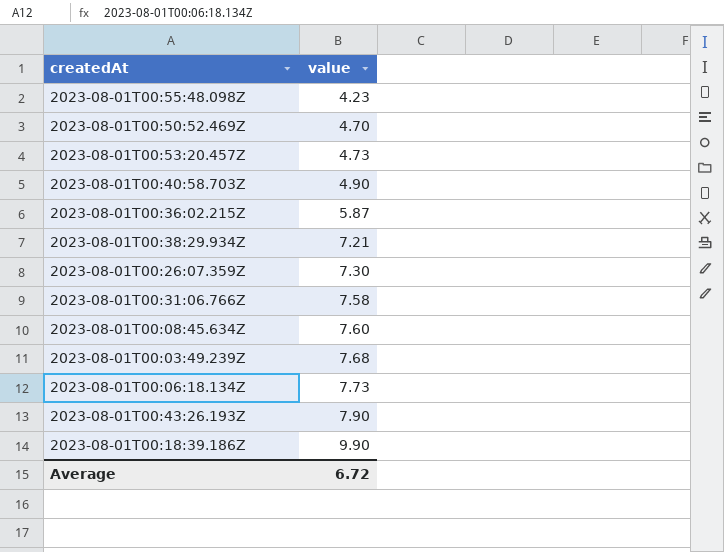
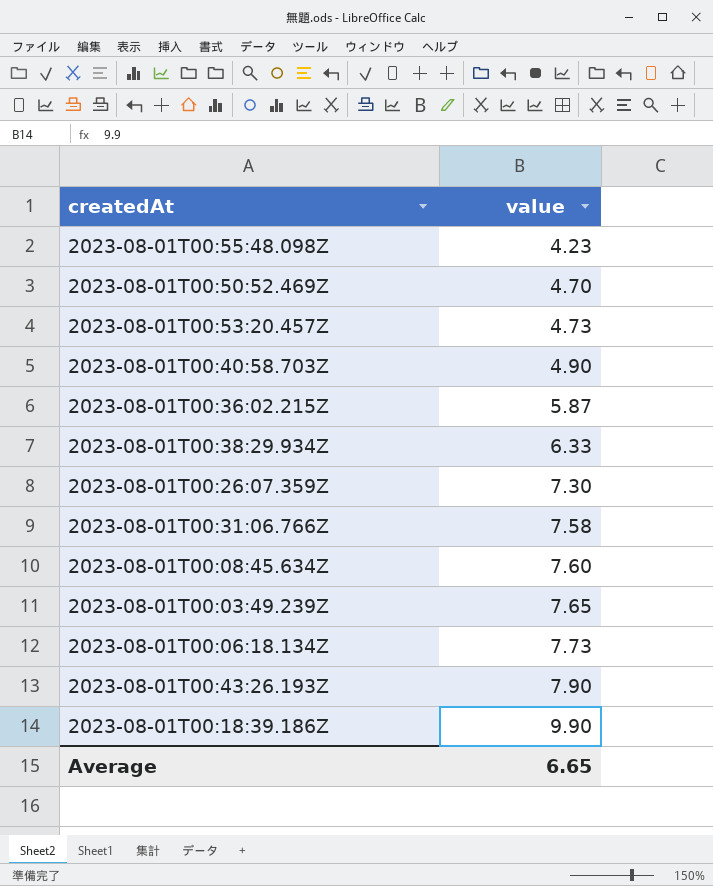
2023-08-01T00:38:29.934Z | value: 7.21 -> 6.33
2023-08-01T00:03:49.239Z | value: 7.68 -> 7.65
Average | value: 6.72 -> 6.65

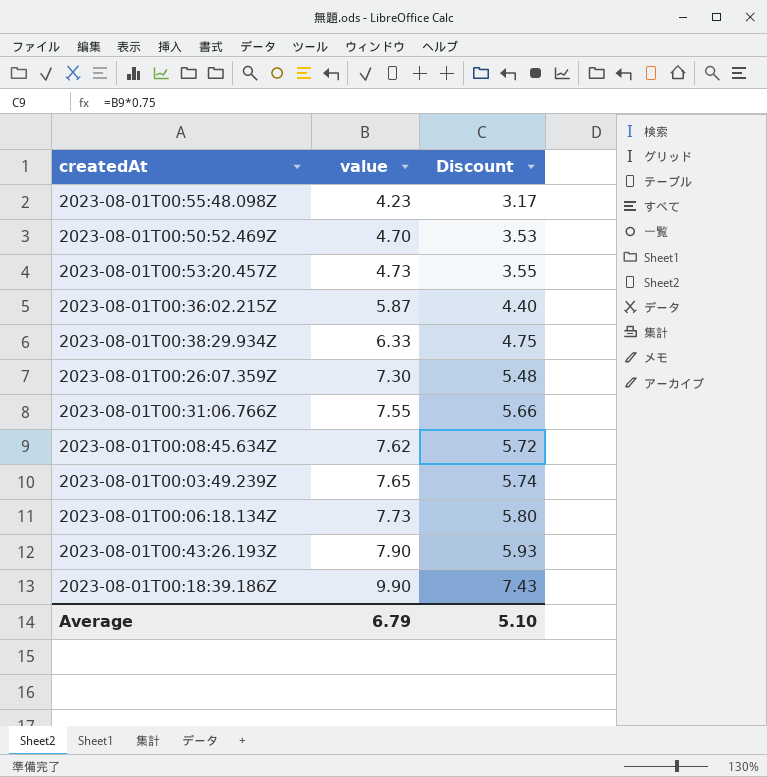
column Discount | formula: none -> [value] * 0.75
row 2023-08-01T00:40:58.703Z: 4.90 -> none
2023-08-01T00:31:06.766Z | value: 7.58 -> 7.55
2023-08-01T00:08:45.634Z | value: 7.60 -> 7.62
Average | value: 6.65 -> 6.79

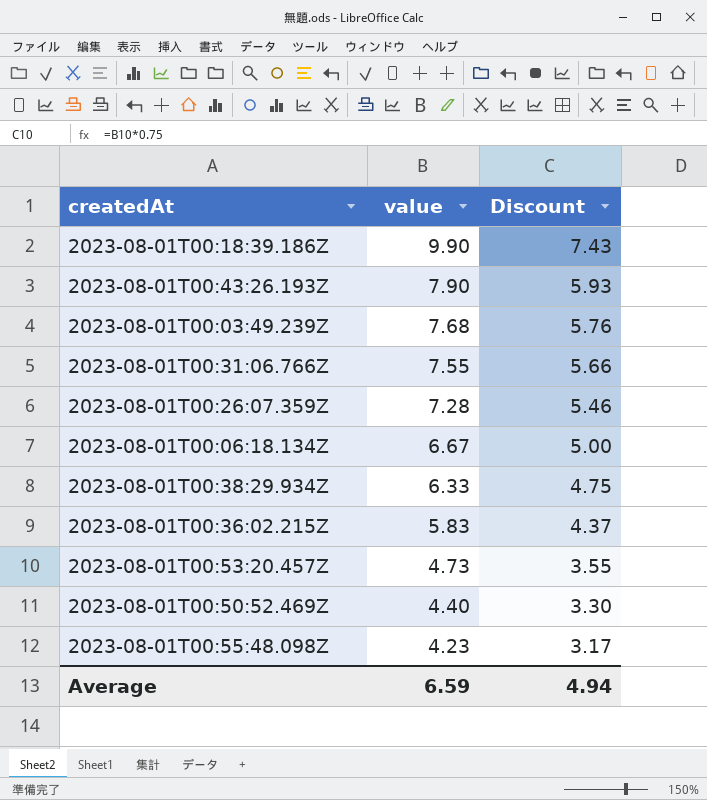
row order: value ascending -> value descending
row 2023-08-01T00:08:45.634Z: 7.62 | 5.72 -> none
2023-08-01T00:03:49.239Z | value: 7.65 -> 7.68
2023-08-01T00:03:49.239Z | Discount: 5.74 -> 5.76
2023-08-01T00:26:07.359Z | value: 7.30 -> 7.28
2023-08-01T00:26:07.359Z | Discount: 5.48 -> 5.46
2023-08-01T00:06:18.134Z | value: 7.73 -> 6.67
2023-08-01T00:06:18.134Z | Discount: 5.80 -> 5.00
2023-08-01T00:36:02.215Z | value: 5.87 -> 5.83
2023-08-01T00:36:02.215Z | Discount: 4.40 -> 4.37
2023-08-01T00:50:52.469Z | value: 4.70 -> 4.40
2023-08-01T00:50:52.469Z | Discount: 3.53 -> 3.30
Average | value: 6.79 -> 6.59
Average | Discount: 5.10 -> 4.94

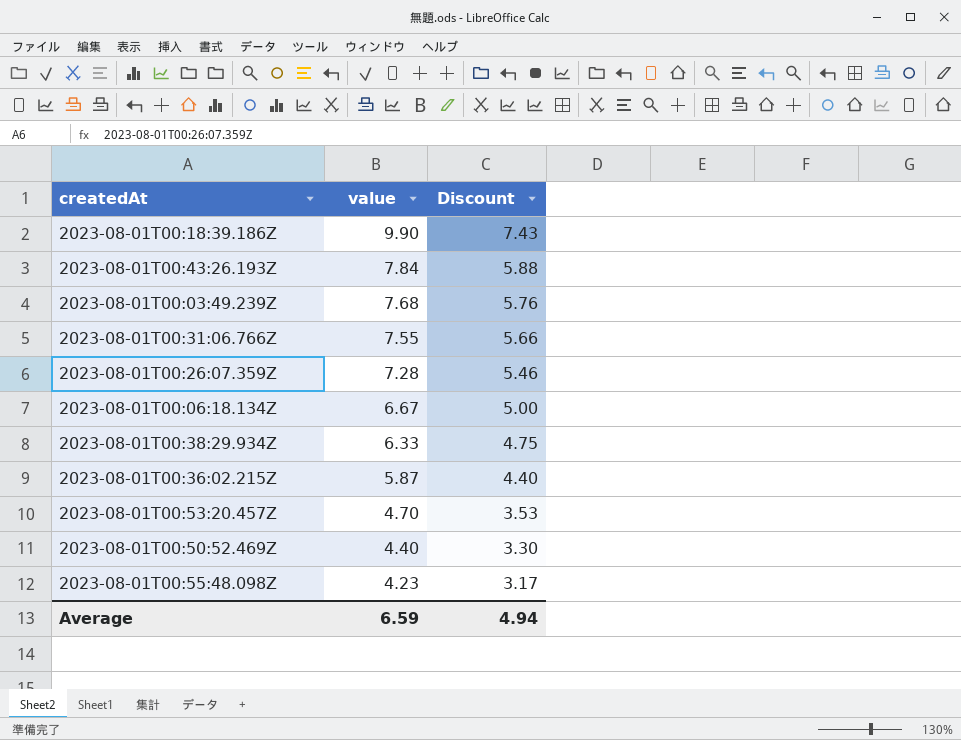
2023-08-01T00:43:26.193Z | value: 7.90 -> 7.84
2023-08-01T00:43:26.193Z | Discount: 5.93 -> 5.88
2023-08-01T00:36:02.215Z | value: 5.83 -> 5.87
2023-08-01T00:36:02.215Z | Discount: 4.37 -> 4.40
2023-08-01T00:53:20.457Z | value: 4.73 -> 4.70
2023-08-01T00:53:20.457Z | Discount: 3.55 -> 3.53

